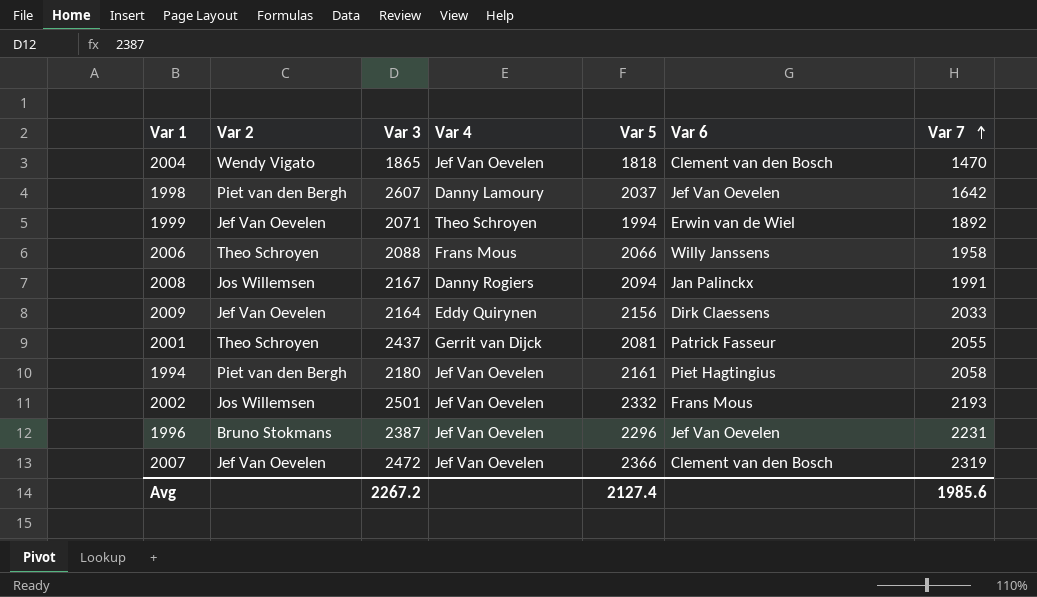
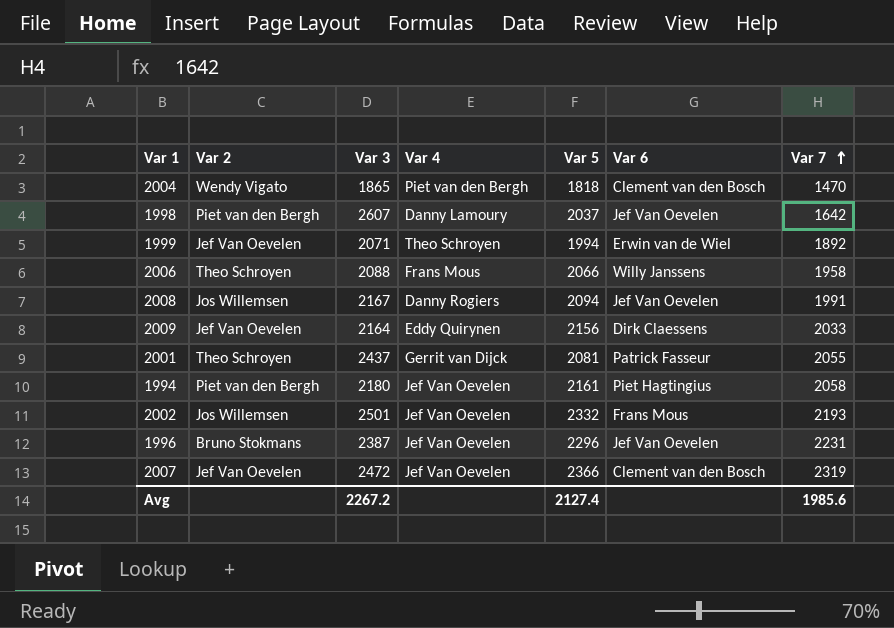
2004 | Var 4: Jef Van Oevelen -> Piet van den Bergh
2008 | Var 6: Jan Palinckx -> Jef Van Oevelen

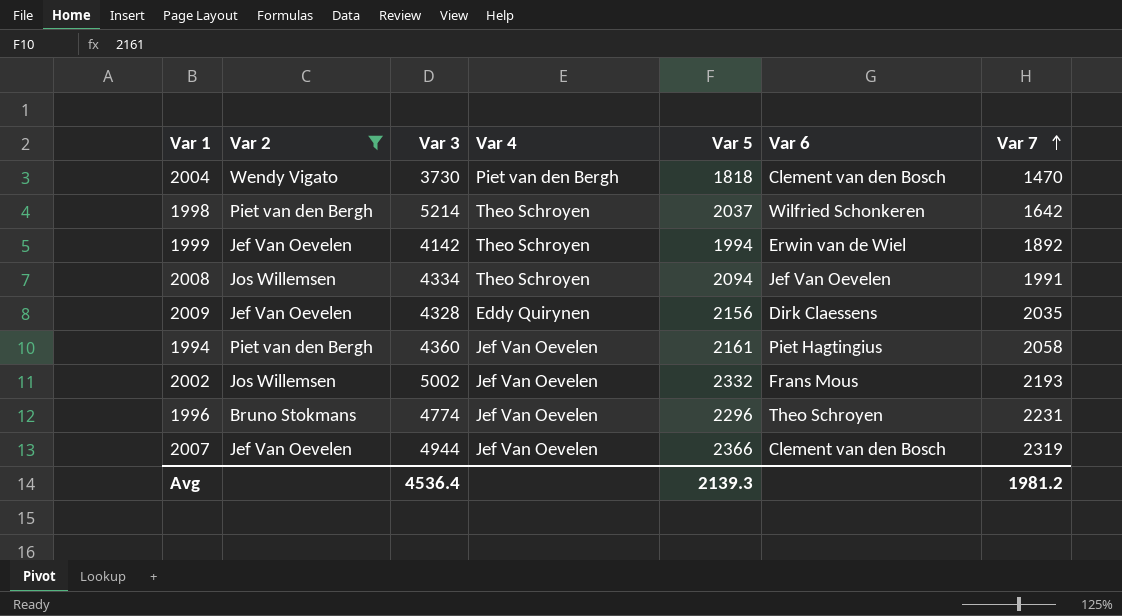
filter: none -> Var 2 != Theo Schroyen
2004 | Var 3: 1865 -> 3730
1998 | Var 3: 2607 -> 5214
1998 | Var 4: Danny Lamoury -> Theo Schroyen
1998 | Var 6: Jef Van Oevelen -> Wilfried Schonkeren
1999 | Var 3: 2071 -> 4142
2008 | Var 3: 2167 -> 4334
2008 | Var 4: Danny Rogiers -> Theo Schroyen
2009 | Var 3: 2164 -> 4328
2009 | Var 7: 2033 -> 2035
1994 | Var 3: 2180 -> 4360
2002 | Var 3: 2501 -> 5002
1996 | Var 3: 2387 -> 4774
1996 | Var 6: Jef Van Oevelen -> Theo Schroyen
2007 | Var 3: 2472 -> 4944
Avg | Var 3: 2267.2 -> 4536.4
Avg | Var 5: 2127.4 -> 2139.3
Avg | Var 7: 1985.6 -> 1981.2

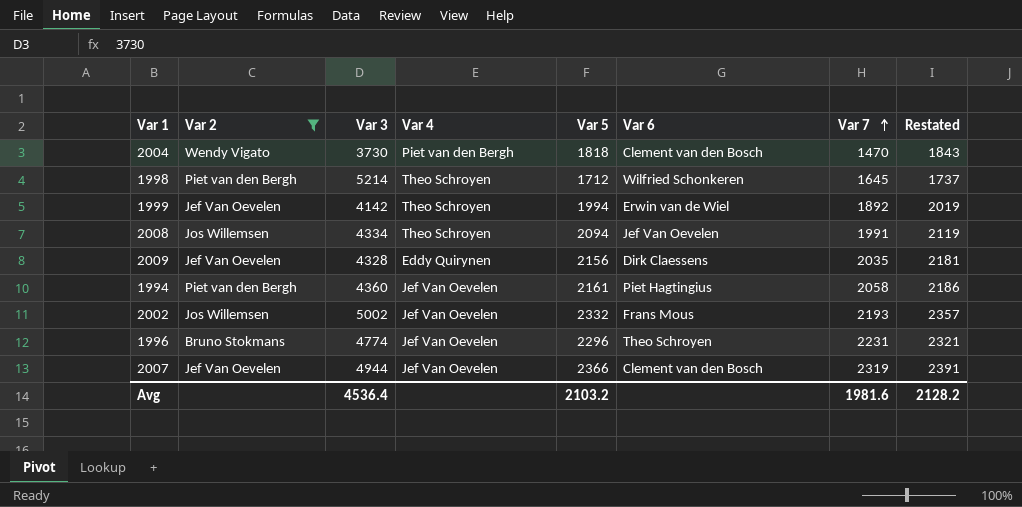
column Restated | formula: none -> [Var 5] + 25
1998 | Var 5: 2037 -> 1712
1998 | Var 7: 1642 -> 1645
Avg | Var 5: 2139.3 -> 2103.2
Avg | Var 7: 1981.2 -> 1981.6

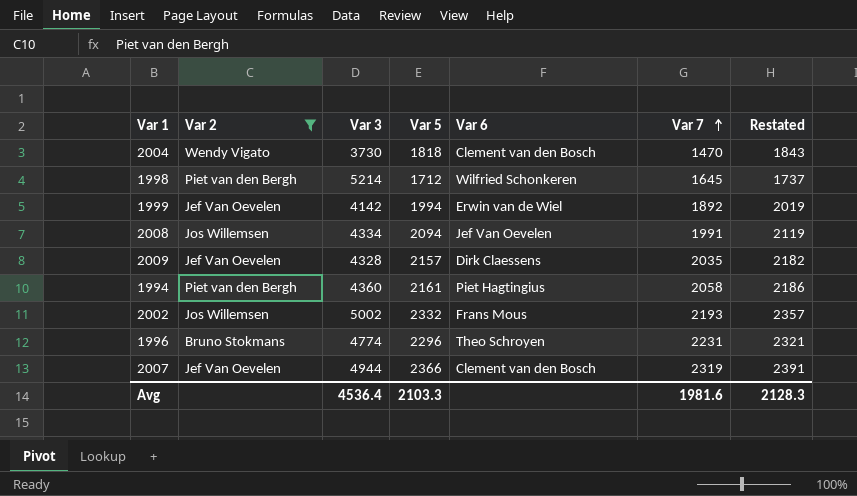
column Var 4 | position: 4 -> none
2009 | Var 5: 2156 -> 2157
2009 | Restated: 2181 -> 2182
Avg | Var 5: 2103.2 -> 2103.3
Avg | Restated: 2128.2 -> 2128.3

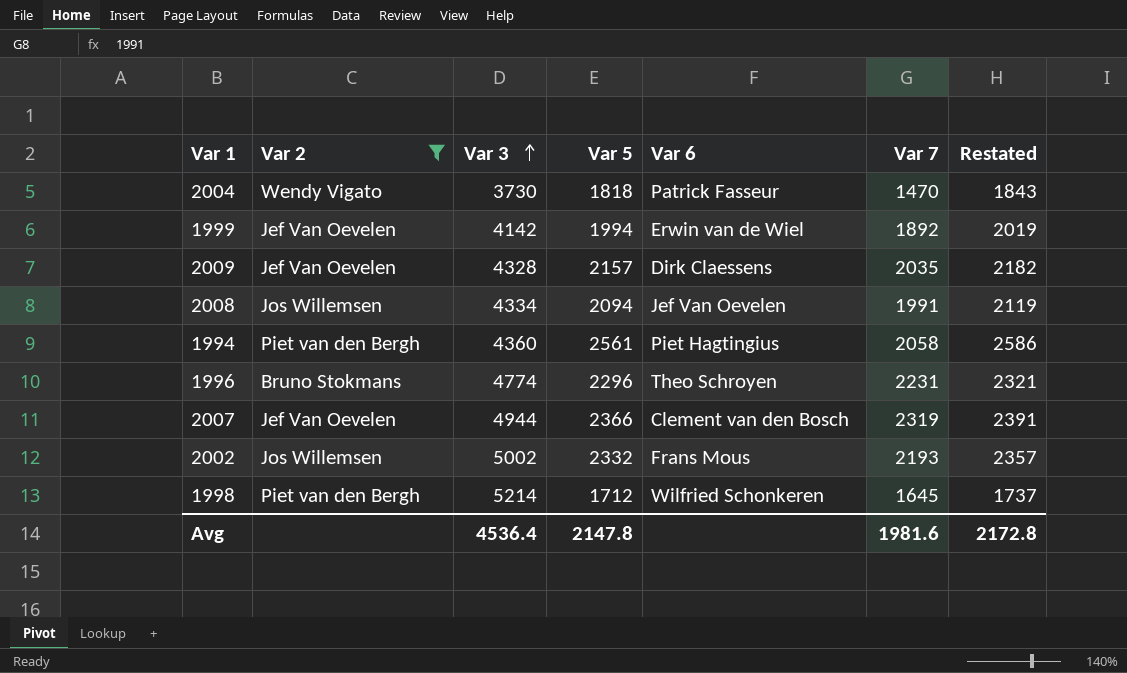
row order: Var 7 ascending -> Var 3 ascending
2004 | Var 6: Clement van den Bosch -> Patrick Fasseur
1994 | Var 5: 2161 -> 2561
1994 | Restated: 2186 -> 2586
Avg | Var 5: 2103.3 -> 2147.8
Avg | Restated: 2128.3 -> 2172.8

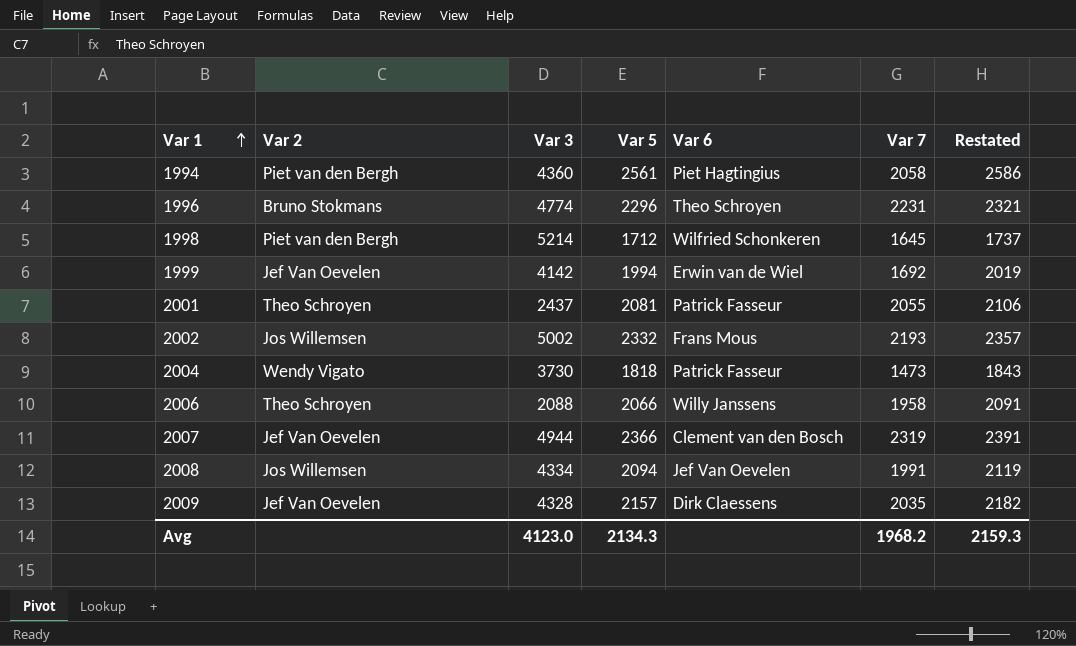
filter: Var 2 != Theo Schroyen -> none
row order: Var 3 ascending -> Var 1 ascending
1999 | Var 7: 1892 -> 1692
2004 | Var 7: 1470 -> 1473
Avg | Var 3: 4536.4 -> 4123.0
Avg | Var 5: 2147.8 -> 2134.3
Avg | Var 7: 1981.6 -> 1968.2
Avg | Restated: 2172.8 -> 2159.3

